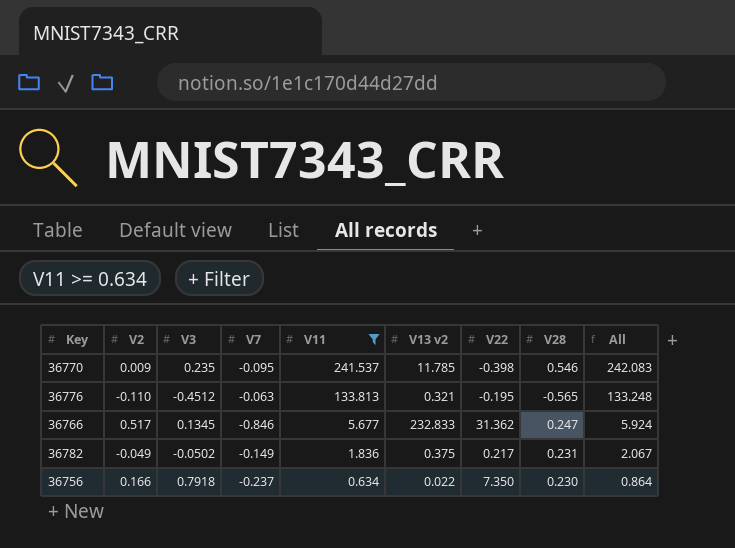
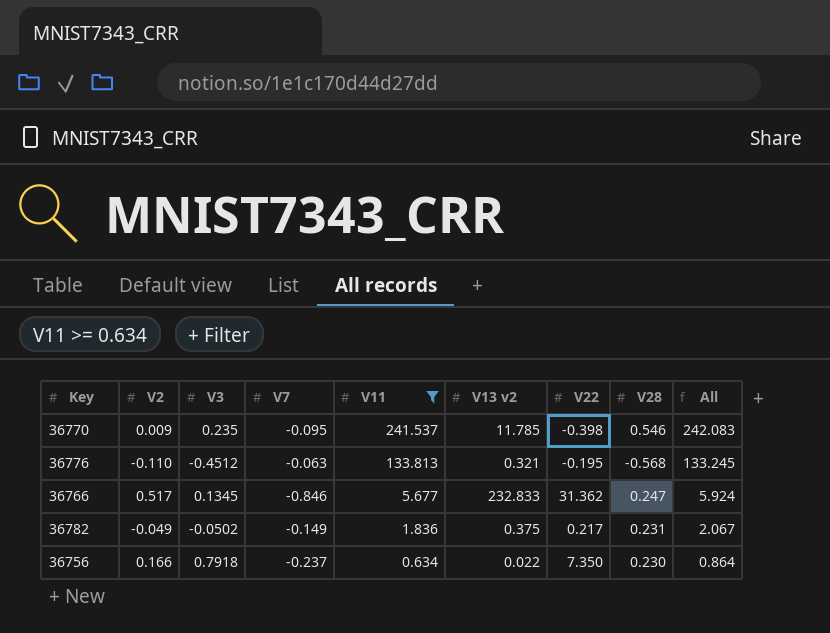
36776 | V28: -0.565 -> -0.568
36776 | All: 133.248 -> 133.245

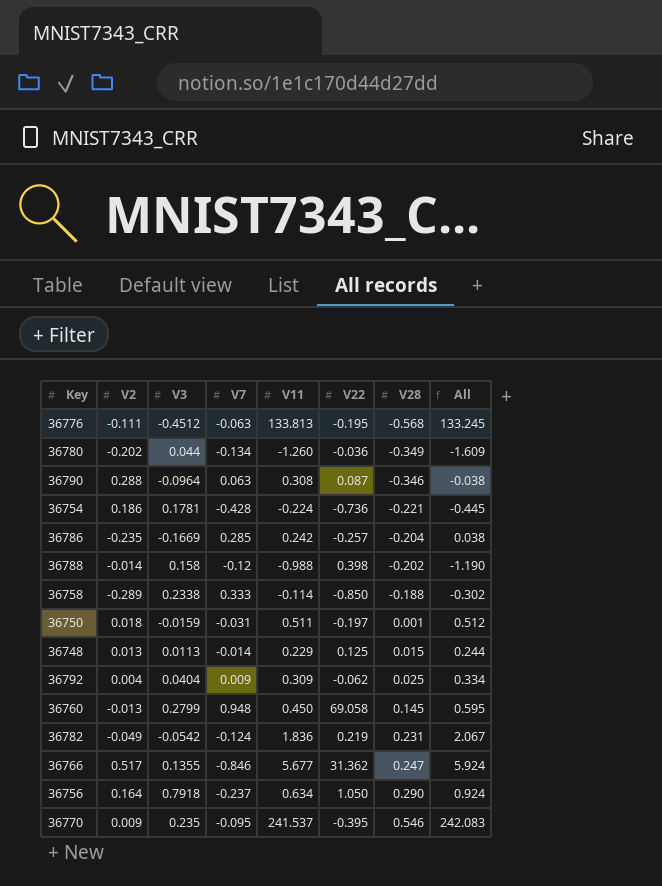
filter: V11 >= 0.634 -> none
row order: V11 descending -> V28 ascending
column V13 v2 | position: 6 -> none
36776 | V2: -0.110 -> -0.111
36782 | V3: -0.0502 -> -0.0542
36782 | V7: -0.149 -> -0.124
36782 | V22: 0.217 -> 0.219
36766 | V3: 0.1345 -> 0.1355
36756 | V2: 0.166 -> 0.164
36756 | V22: 7.350 -> 1.050
36756 | V28: 0.230 -> 0.290
36756 | All: 0.864 -> 0.924
36770 | V22: -0.398 -> -0.395

